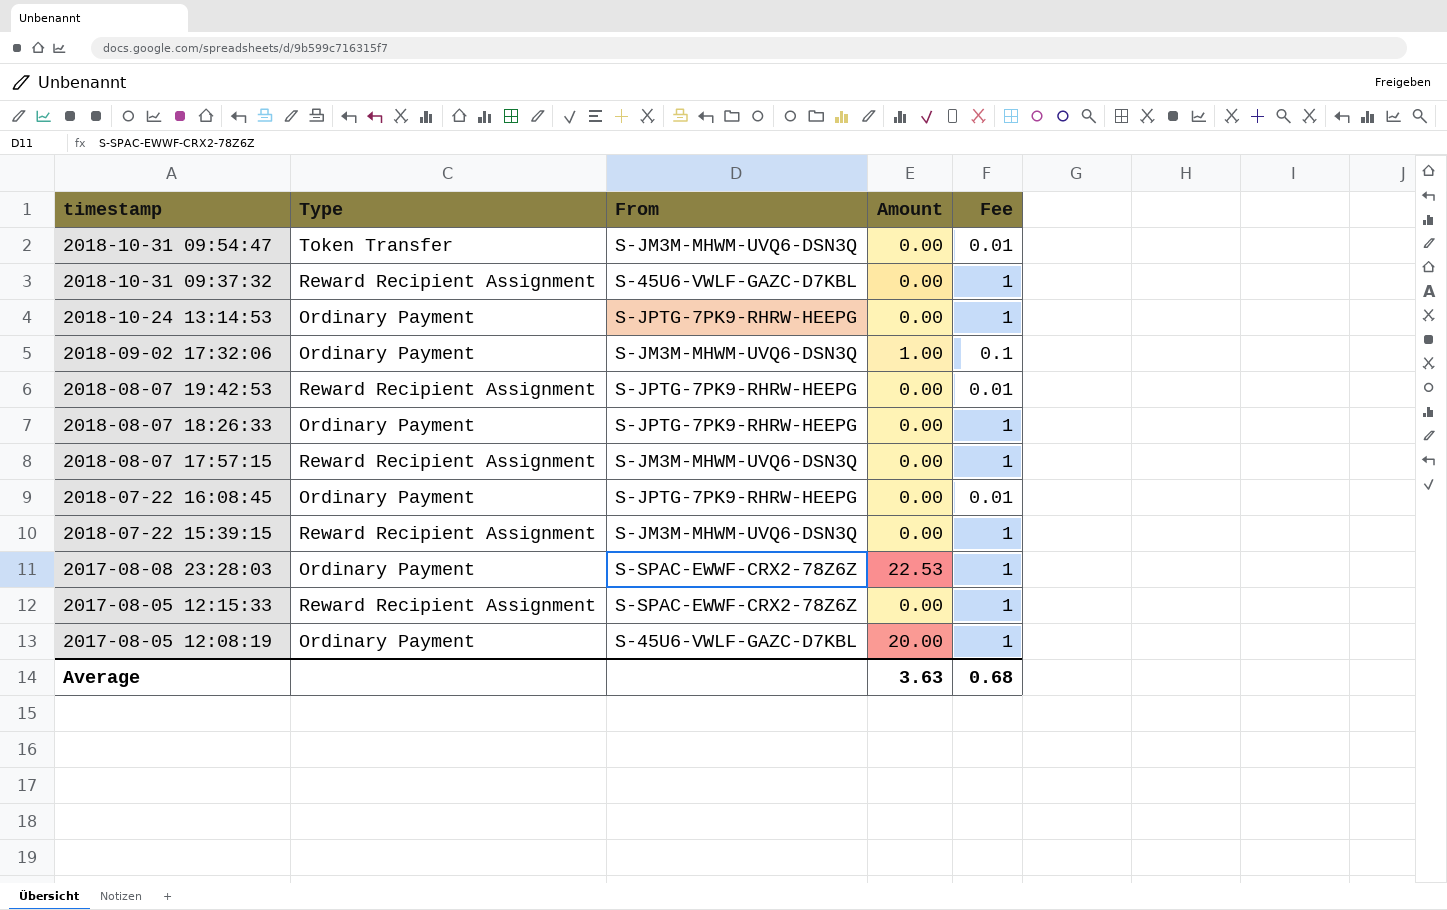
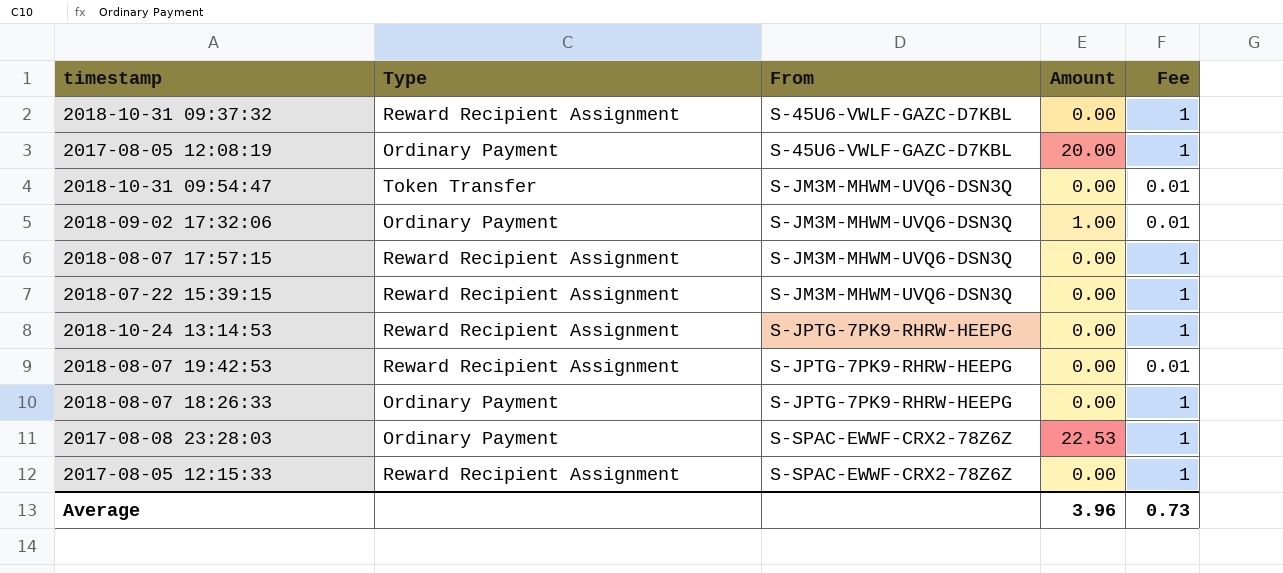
row order: timestamp descending -> From ascending
row 2018-07-22 16:08:45: Ordinary Payment | S-JPTG-7PK9-RHRW-HEEPG | 0.00 | 0.01 -> none
2018-09-02 17:32:06 | Fee: 0.1 -> 0.01
2018-10-24 13:14:53 | Type: Ordinary Payment -> Reward Recipient Assignment
Average | Amount: 3.63 -> 3.96
Average | Fee: 0.68 -> 0.73

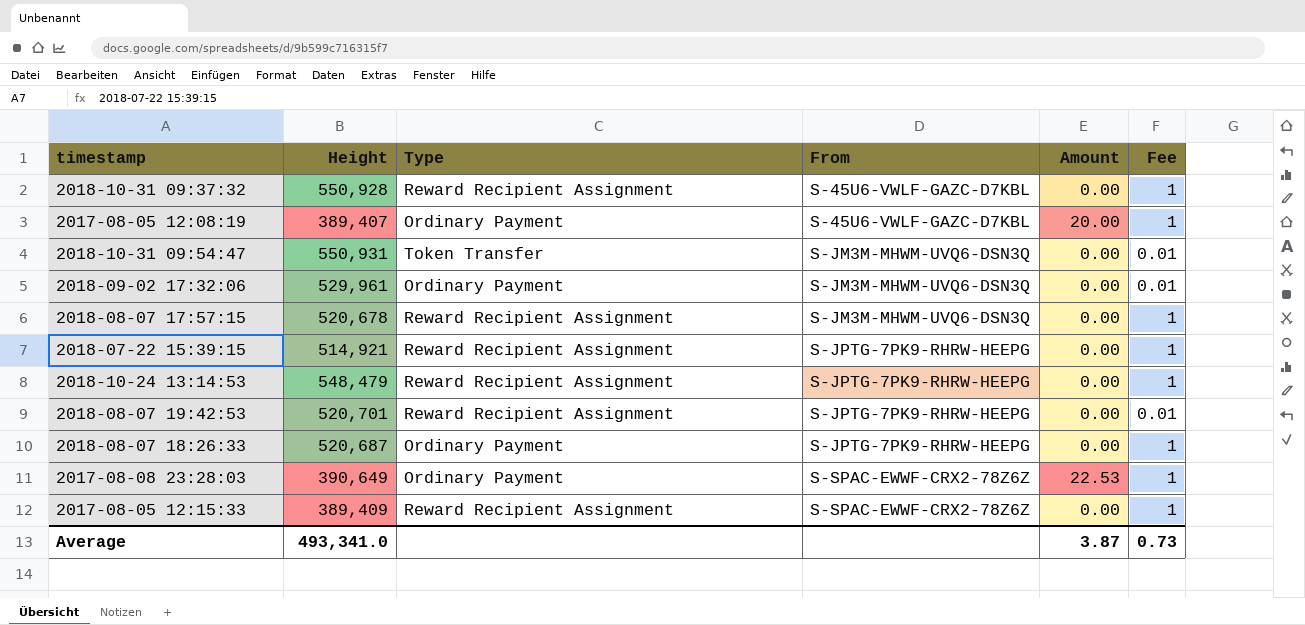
column Height | position: none -> 2
2018-09-02 17:32:06 | Amount: 1.00 -> 0.00
2018-07-22 15:39:15 | From: S-JM3M-MHWM-UVQ6-DSN3Q -> S-JPTG-7PK9-RHRW-HEEPG
Average | Amount: 3.96 -> 3.87

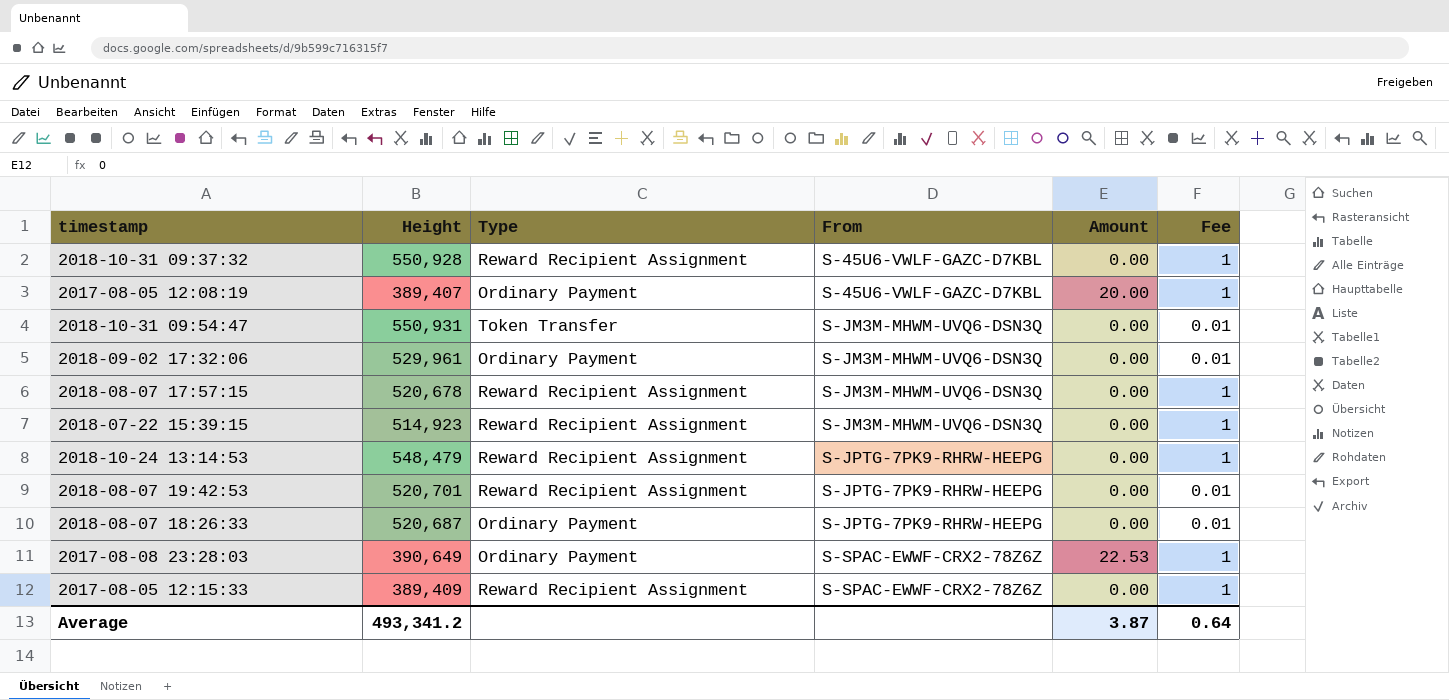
2018-07-22 15:39:15 | Height: 514,921 -> 514,923
2018-07-22 15:39:15 | From: S-JPTG-7PK9-RHRW-HEEPG -> S-JM3M-MHWM-UVQ6-DSN3Q
2018-08-07 18:26:33 | Fee: 1 -> 0.01
Average | Height: 493,341.0 -> 493,341.2
Average | Fee: 0.73 -> 0.64

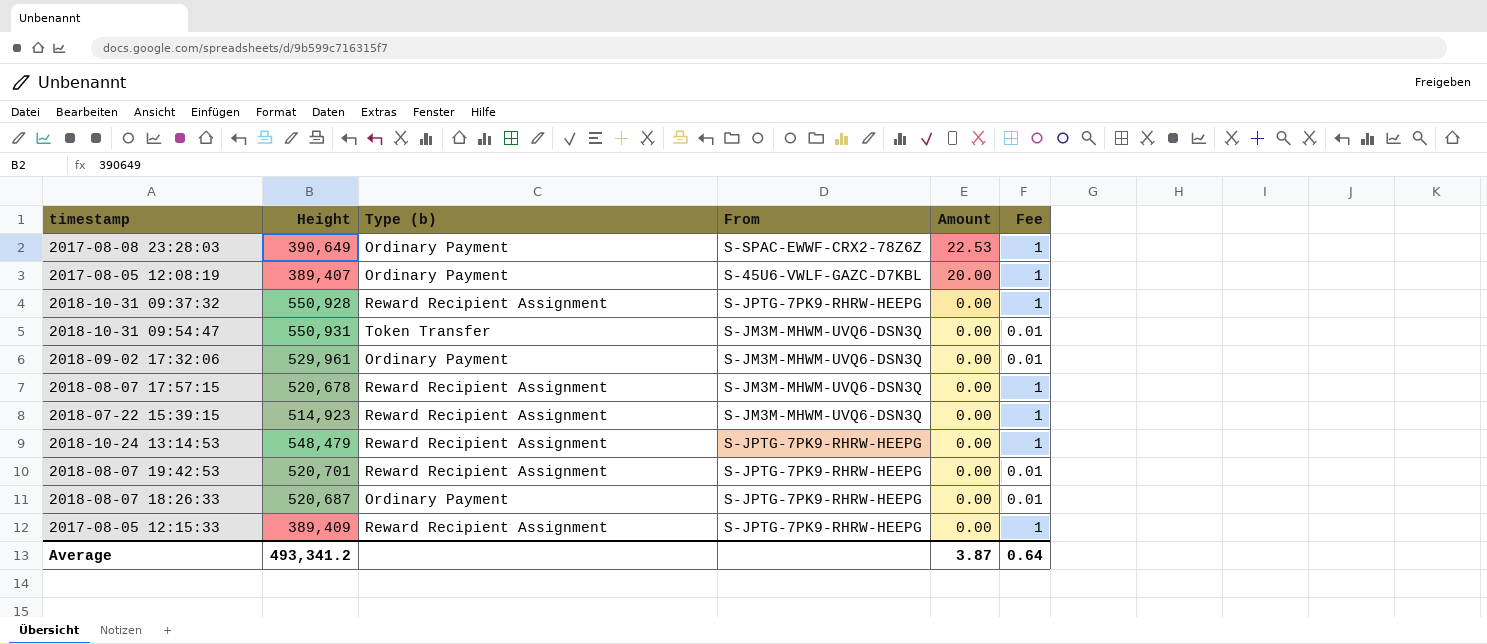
row order: From ascending -> Amount descending
column name: Type -> Type (b)
2018-10-31 09:37:32 | From: S-45U6-VWLF-GAZC-D7KBL -> S-JPTG-7PK9-RHRW-HEEPG
2017-08-05 12:15:33 | From: S-SPAC-EWWF-CRX2-78Z6Z -> S-JPTG-7PK9-RHRW-HEEPG

